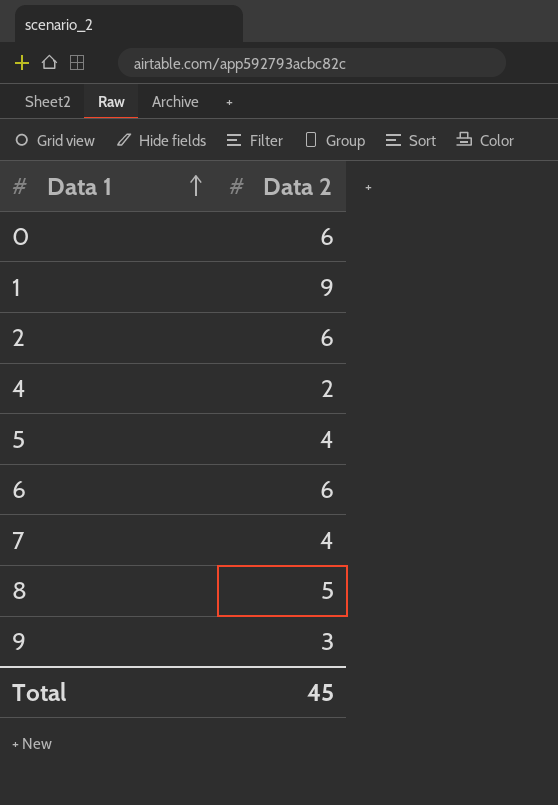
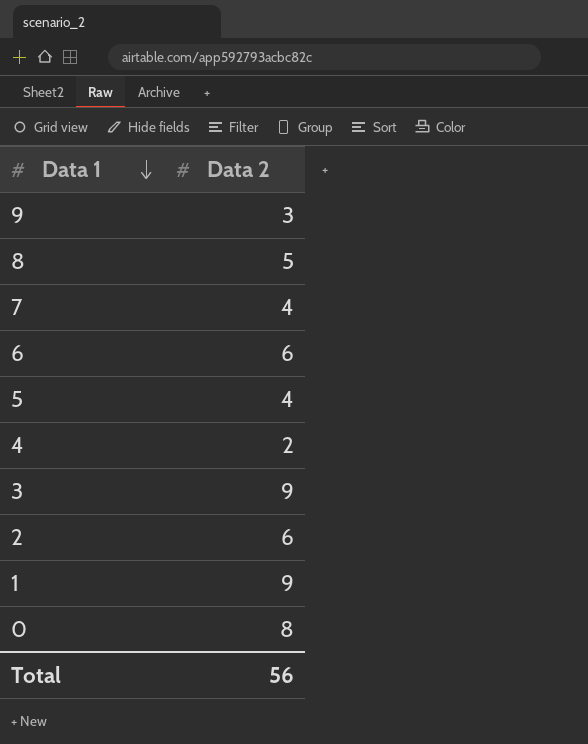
row order: Data 1 ascending -> Data 1 descending
row 3: none -> 9
0 | Data 2: 6 -> 8
Total | Data 2: 45 -> 56

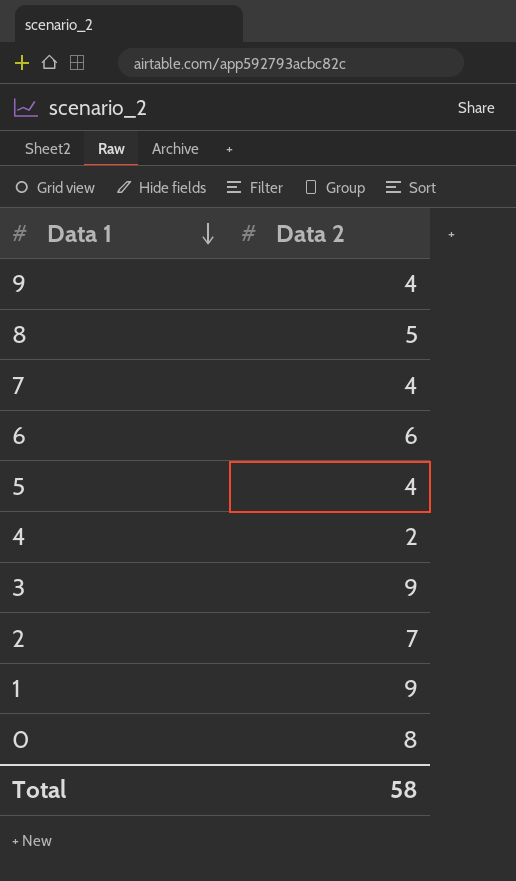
9 | Data 2: 3 -> 4
2 | Data 2: 6 -> 7
Total | Data 2: 56 -> 58

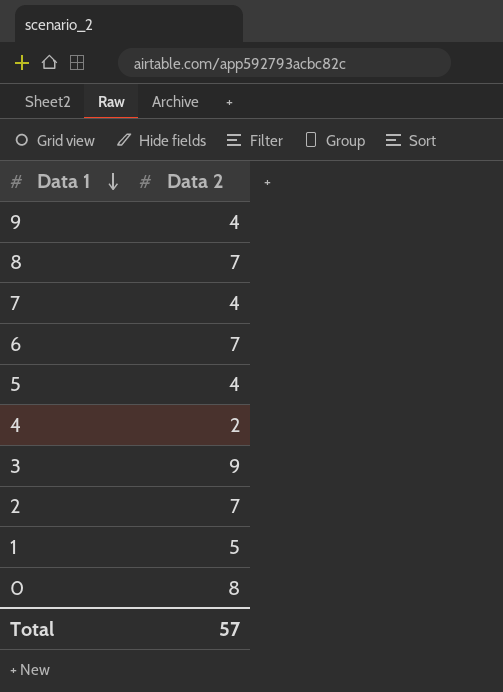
8 | Data 2: 5 -> 7
6 | Data 2: 6 -> 7
1 | Data 2: 9 -> 5
Total | Data 2: 58 -> 57

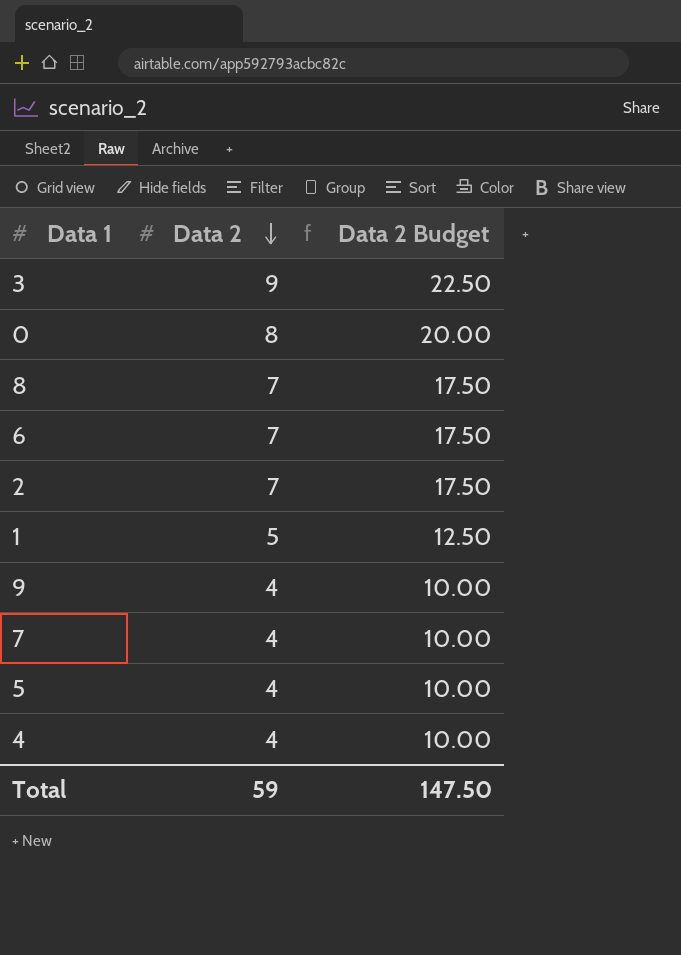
row order: Data 1 descending -> Data 2 descending
column Data 2 Budget | formula: none -> [Data 2] * 2.5
4 | Data 2: 2 -> 4
Total | Data 2: 57 -> 59

